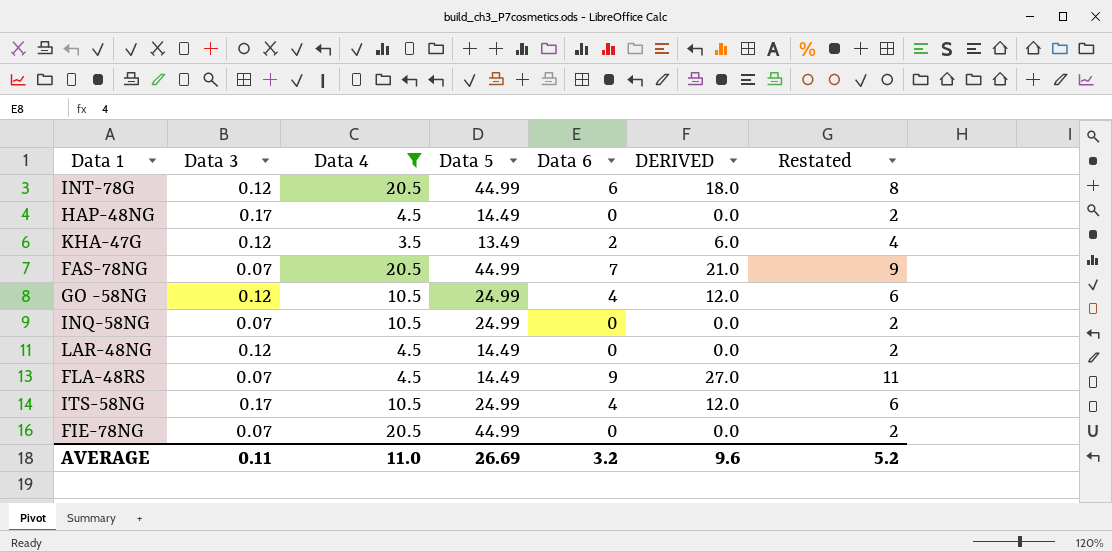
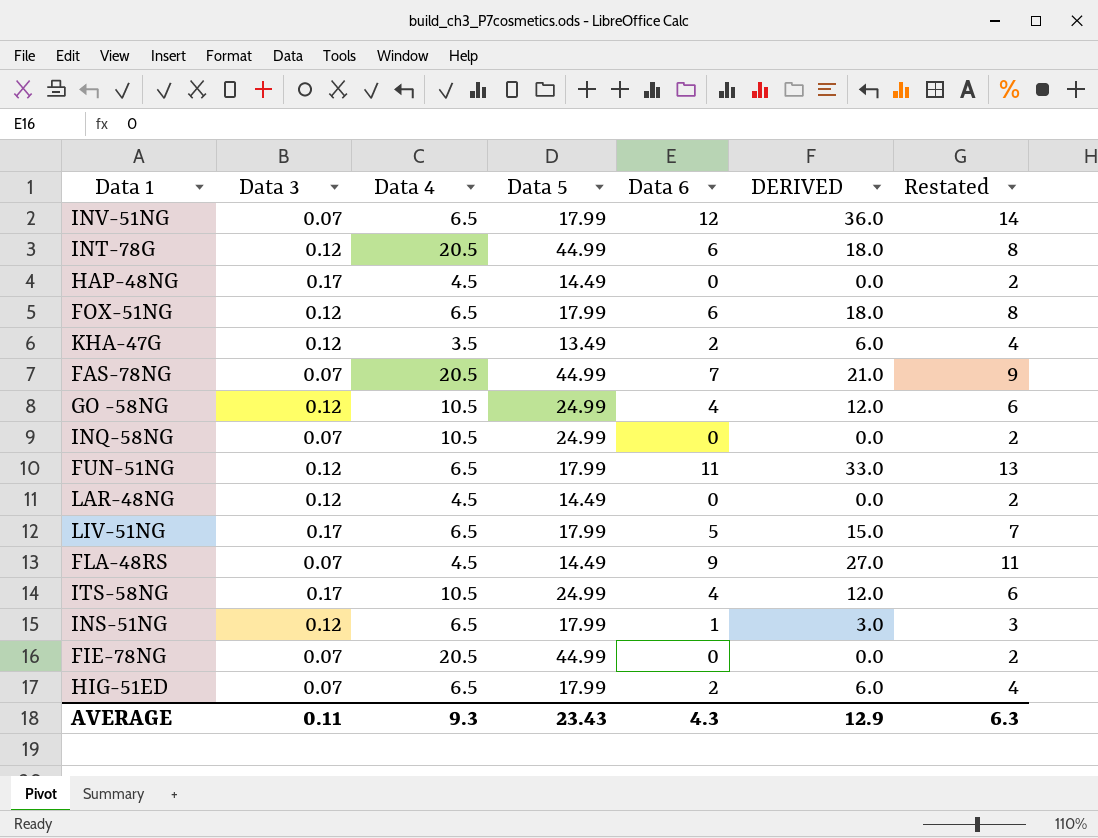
filter: Data 4 != 6.5 -> none
AVERAGE | Data 4: 11.0 -> 9.3
AVERAGE | Data 5: 26.69 -> 23.43
AVERAGE | Data 6: 3.2 -> 4.3
AVERAGE | DERIVED: 9.6 -> 12.9
AVERAGE | Restated: 5.2 -> 6.3

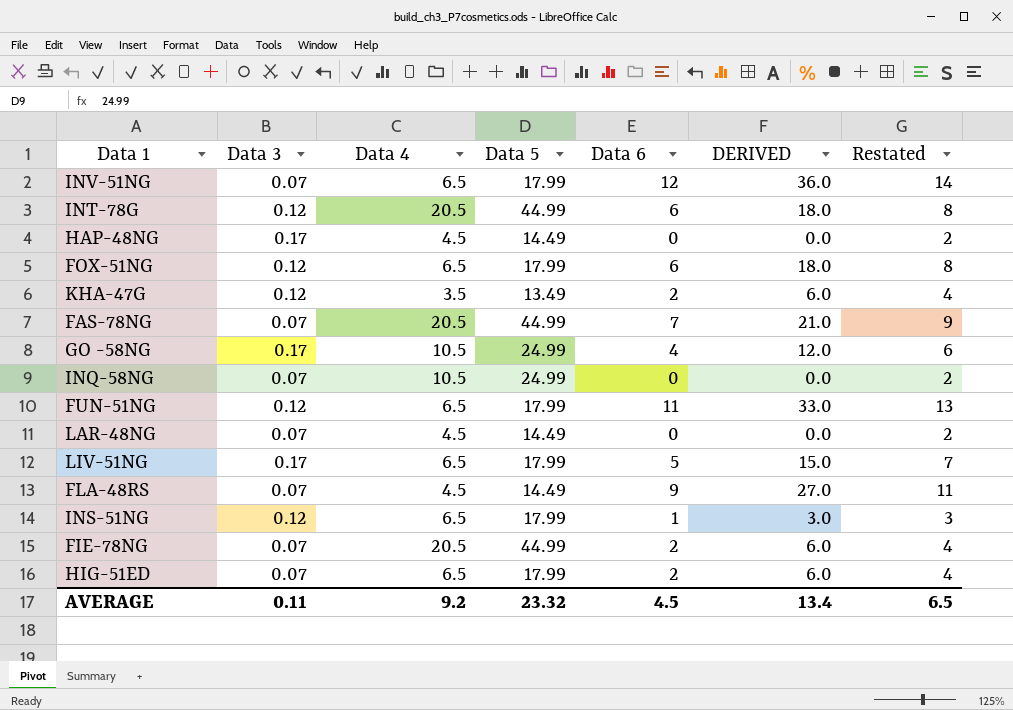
row ITS-58NG: 0.17 | 10.5 | 24.99 | 4 | 12.0 | 6 -> none
GO -58NG | Data 3: 0.12 -> 0.17
LAR-48NG | Data 3: 0.12 -> 0.07
FIE-78NG | Data 6: 0 -> 2
FIE-78NG | DERIVED: 0.0 -> 6.0
FIE-78NG | Restated: 2 -> 4
AVERAGE | Data 4: 9.3 -> 9.2
AVERAGE | Data 5: 23.43 -> 23.32
AVERAGE | Data 6: 4.3 -> 4.5
AVERAGE | DERIVED: 12.9 -> 13.4
AVERAGE | Restated: 6.3 -> 6.5

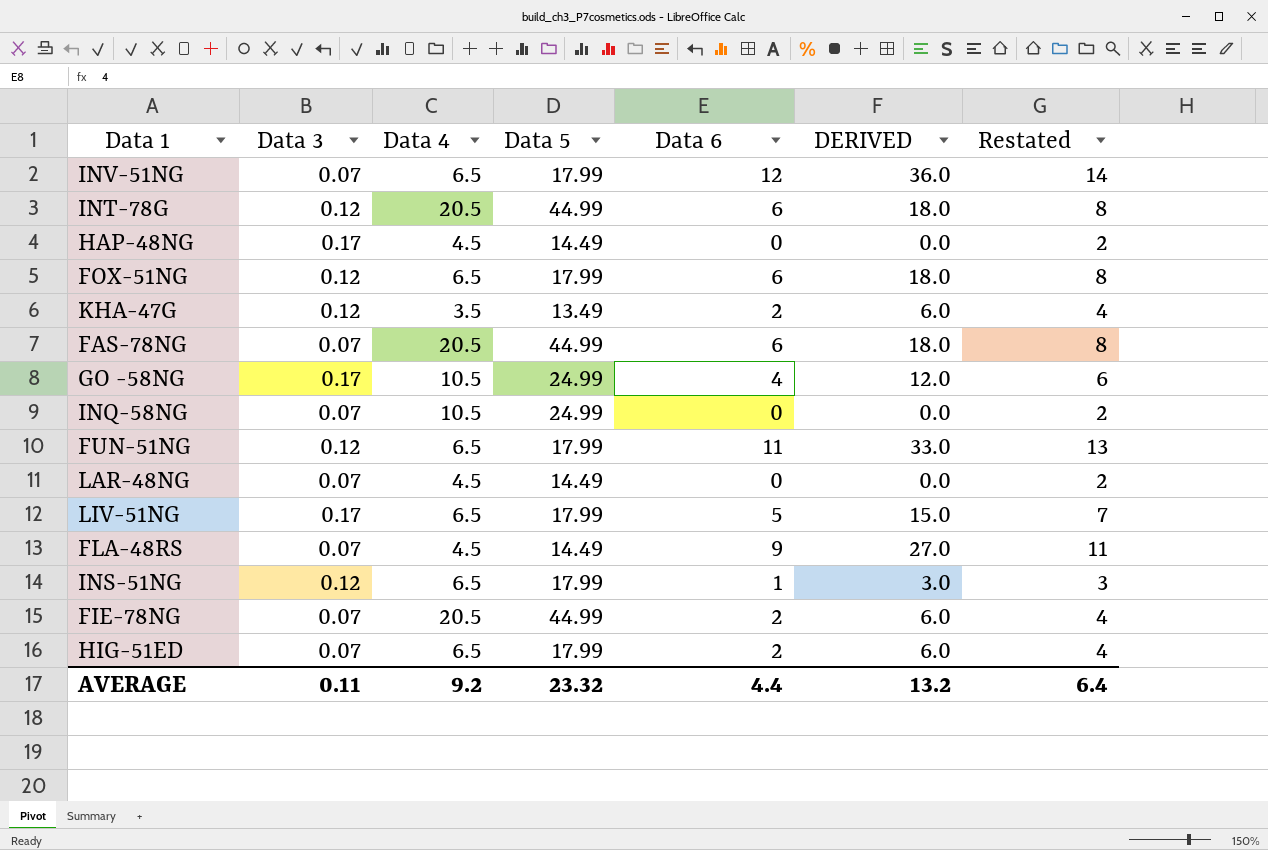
FAS-78NG | Data 6: 7 -> 6
FAS-78NG | DERIVED: 21.0 -> 18.0
FAS-78NG | Restated: 9 -> 8
AVERAGE | Data 6: 4.5 -> 4.4
AVERAGE | DERIVED: 13.4 -> 13.2
AVERAGE | Restated: 6.5 -> 6.4

